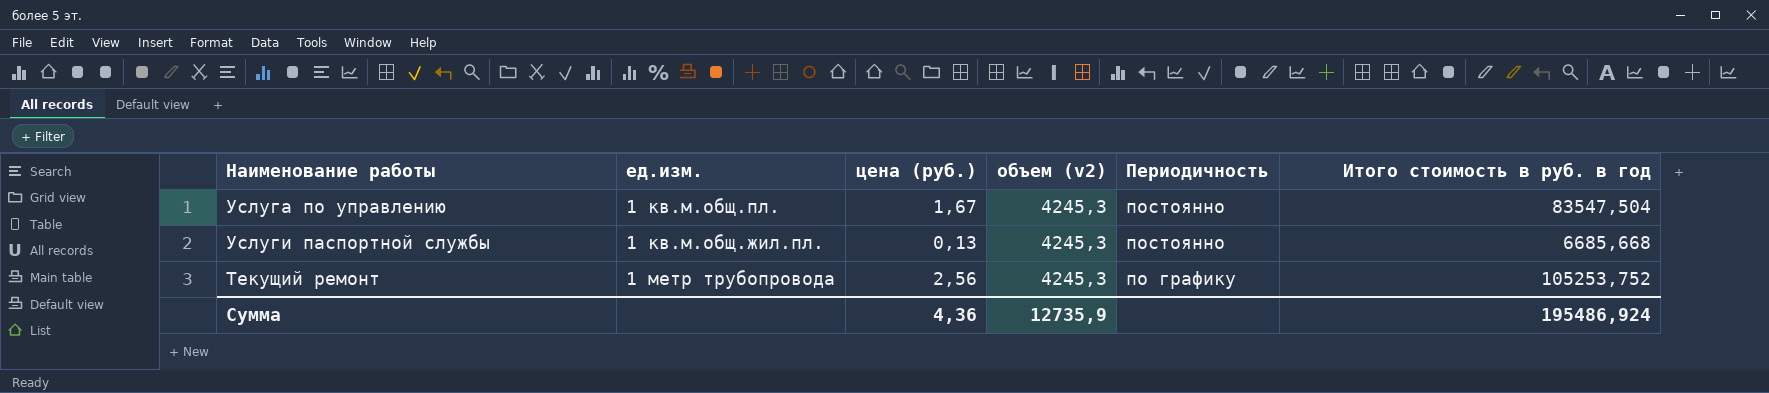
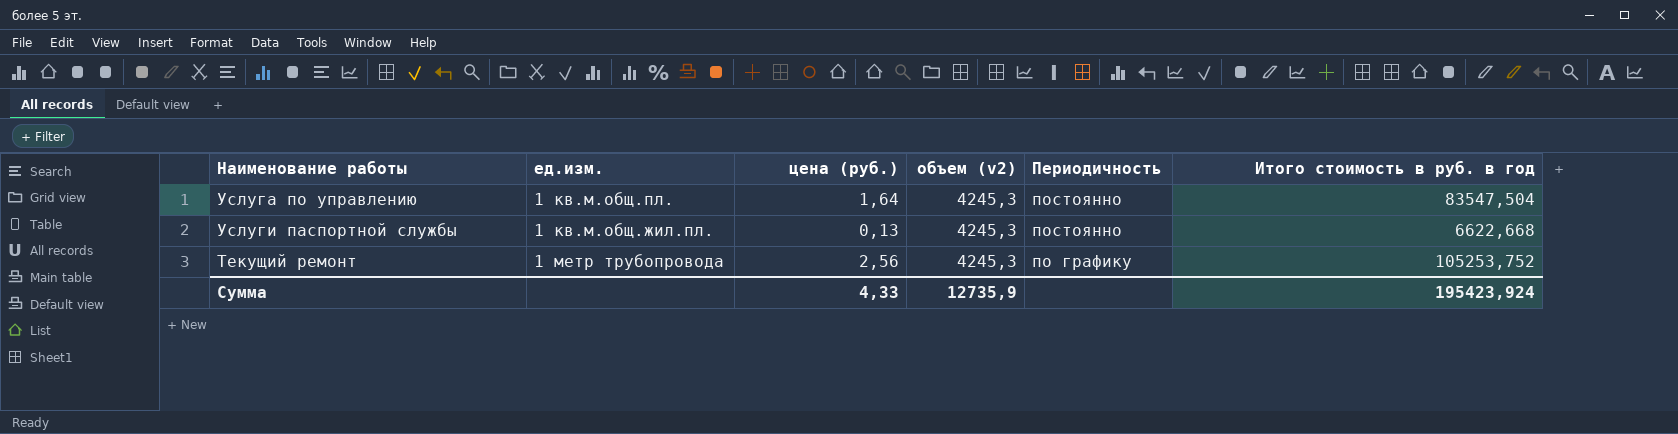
Услуга по управлению | цена (руб.): 1,67 -> 1,64
Услуги паспортной службы | Итого стоимость в руб. в год: 6685,668 -> 6622,668
Сумма | цена (руб.): 4,36 -> 4,33
Сумма | Итого стоимость в руб. в год: 195486,924 -> 195423,924

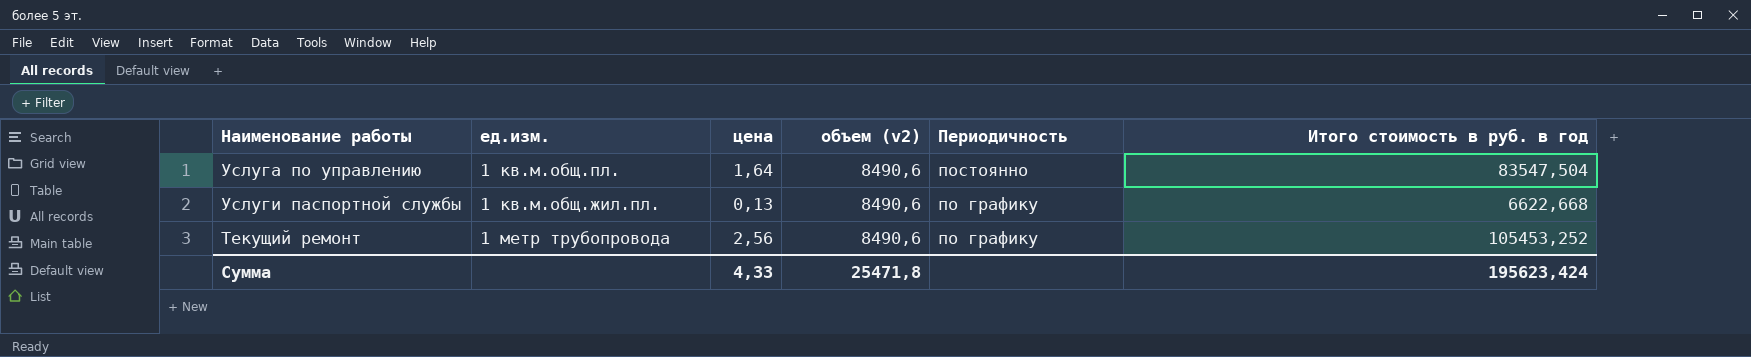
column name: цена (руб.) -> цена
Услуга по управлению | объем (v2): 4245,3 -> 8490,6
Услуги паспортной службы | объем (v2): 4245,3 -> 8490,6
Услуги паспортной службы | Периодичность: постоянно -> по графику
Текущий ремонт | объем (v2): 4245,3 -> 8490,6
Текущий ремонт | Итого стоимость в руб. в год: 105253,752 -> 105453,252
Сумма | объем (v2): 12735,9 -> 25471,8
Сумма | Итого стоимость в руб. в год: 195423,924 -> 195623,424

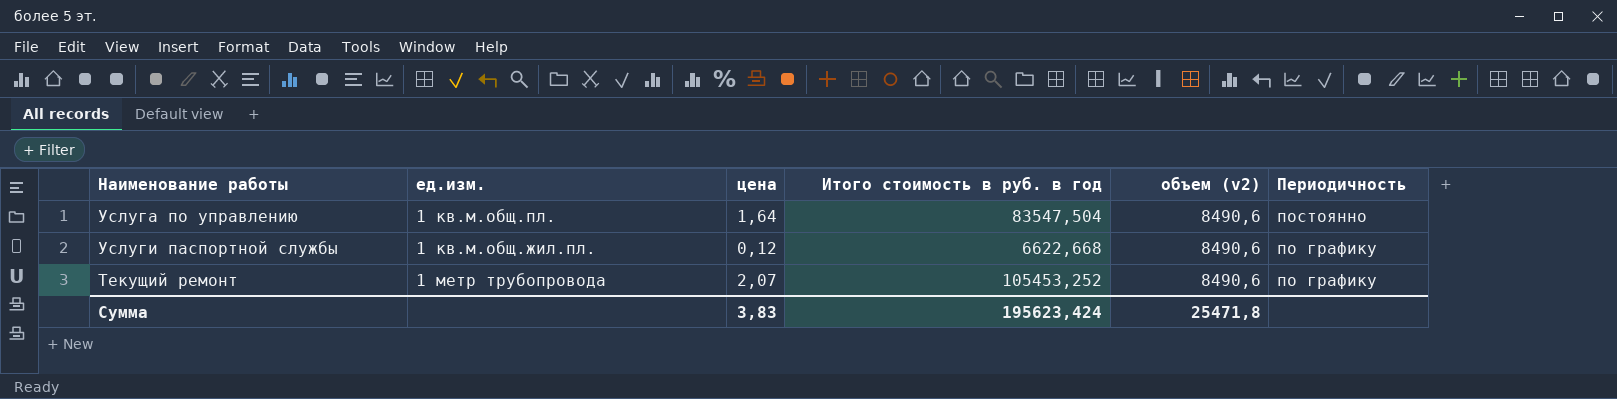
column Итого стоимость в руб. в год | position: 6 -> 4
Услуги паспортной службы | цена: 0,13 -> 0,12
Текущий ремонт | цена: 2,56 -> 2,07
Сумма | цена: 4,33 -> 3,83

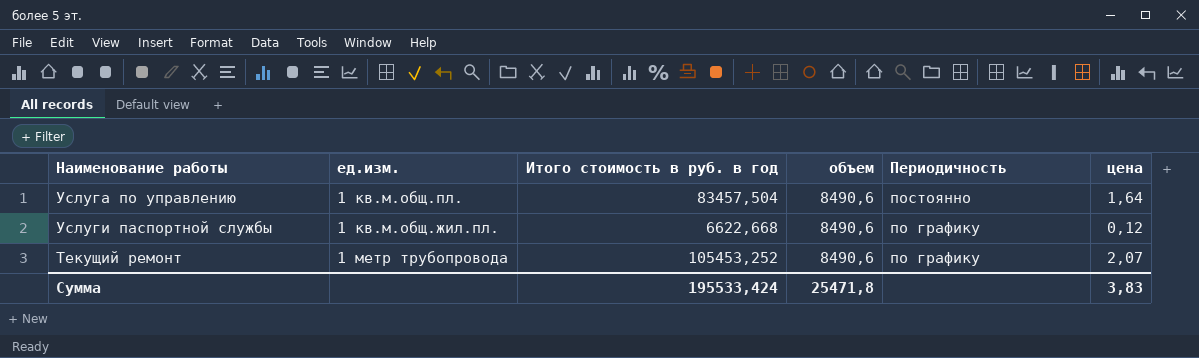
column name: объем (v2) -> объем
column цена | position: 3 -> 6
Услуга по управлению | Итого стоимость в руб. в год: 83547,504 -> 83457,504
Сумма | Итого стоимость в руб. в год: 195623,424 -> 195533,424

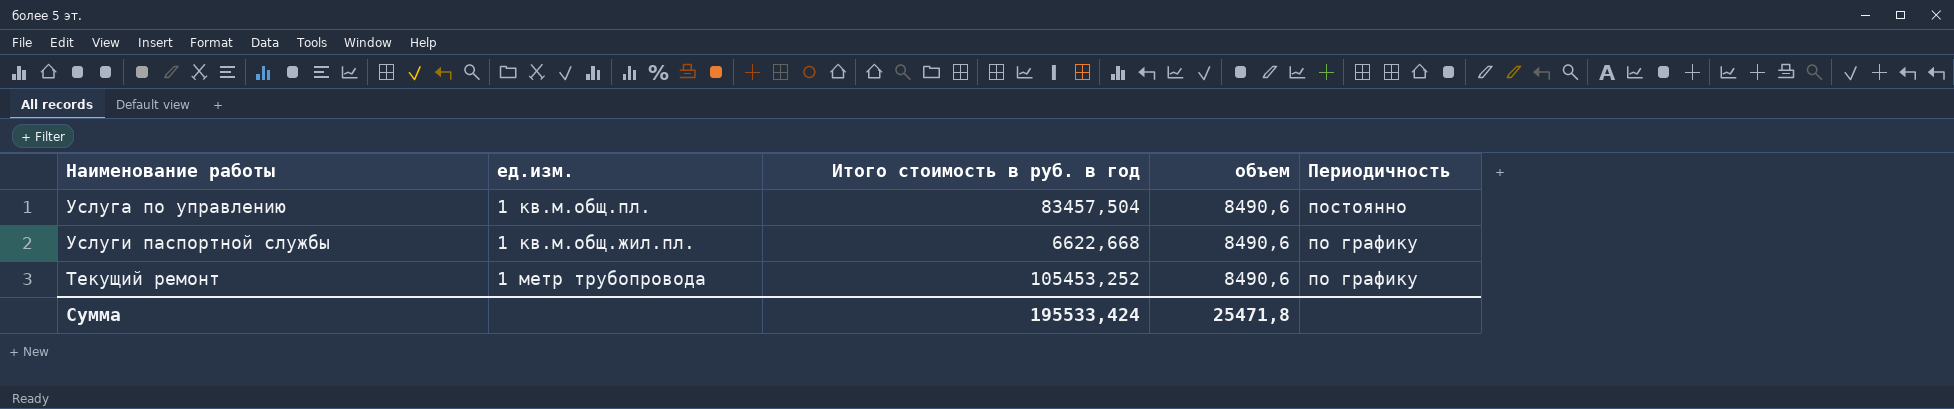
column цена | position: 6 -> none

